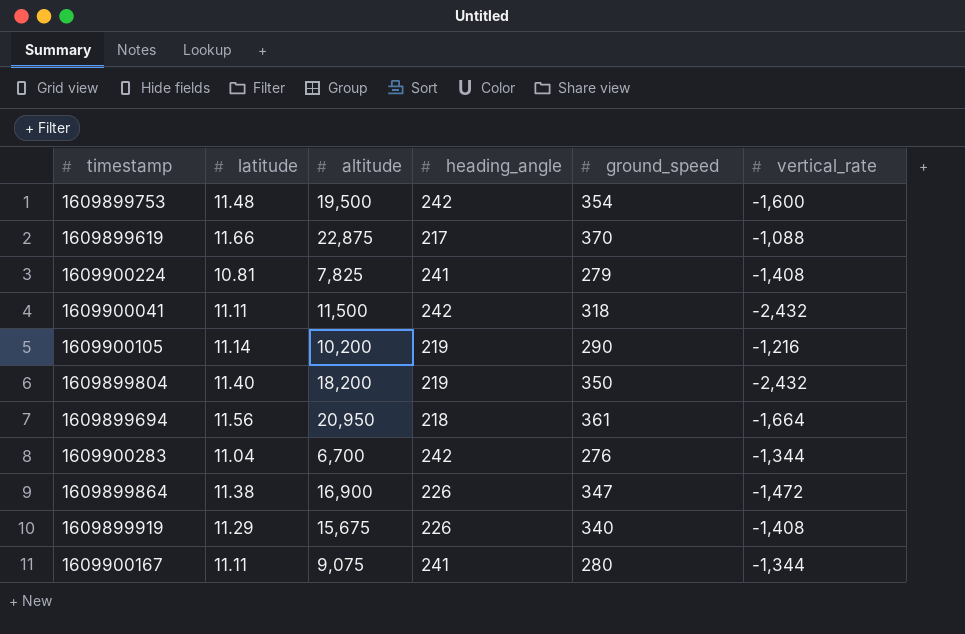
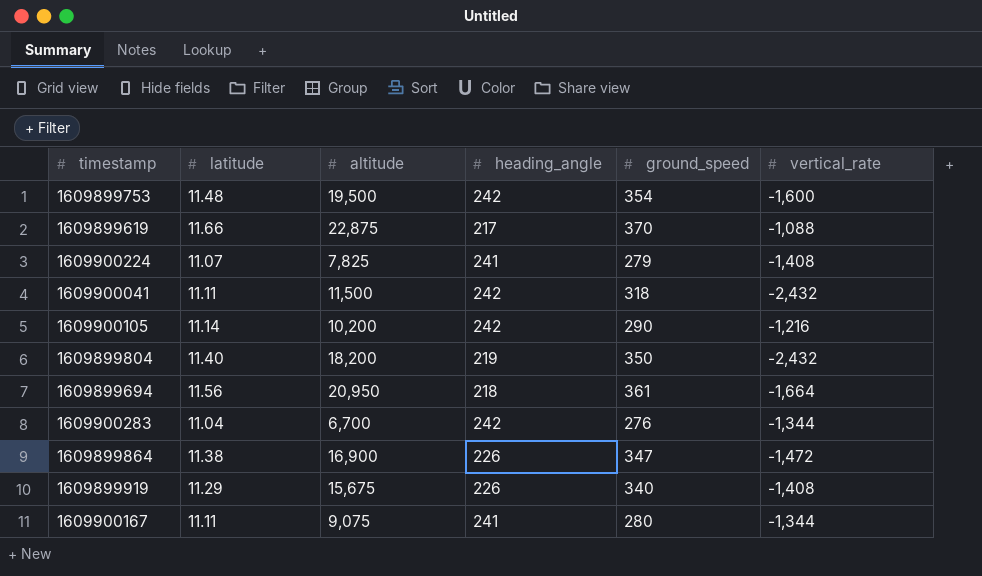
1609900224 | latitude: 10.81 -> 11.07
1609900105 | heading_angle: 219 -> 242

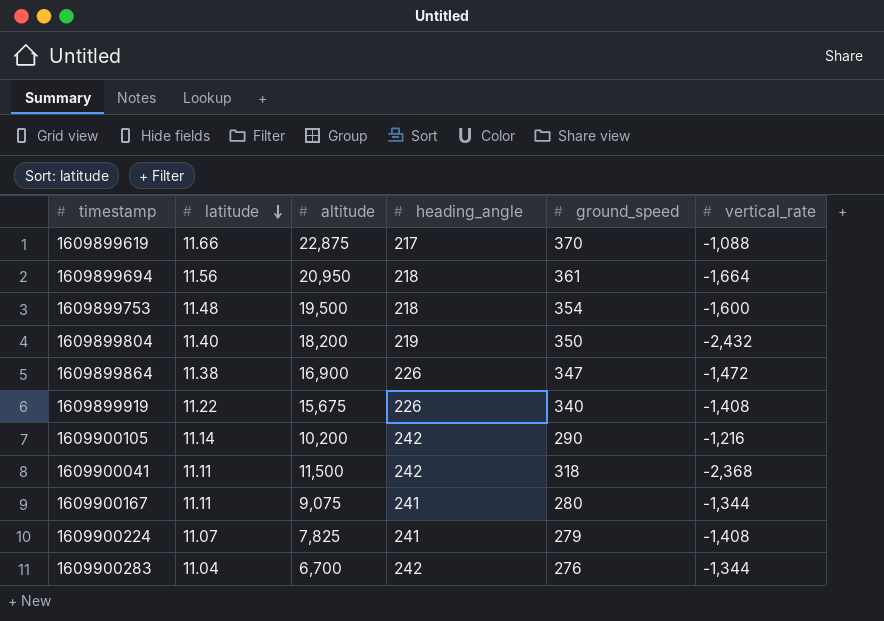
row order: none -> latitude descending
1609899753 | heading_angle: 242 -> 218
1609899919 | latitude: 11.29 -> 11.22
1609900041 | vertical_rate: -2,432 -> -2,368

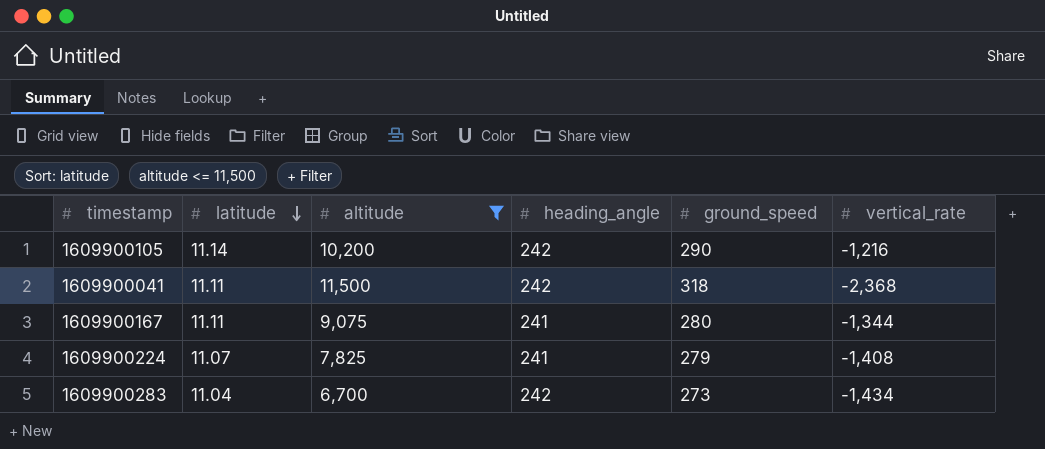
filter: none -> altitude <= 11,500
1609900283 | ground_speed: 276 -> 273
1609900283 | vertical_rate: -1,344 -> -1,434

